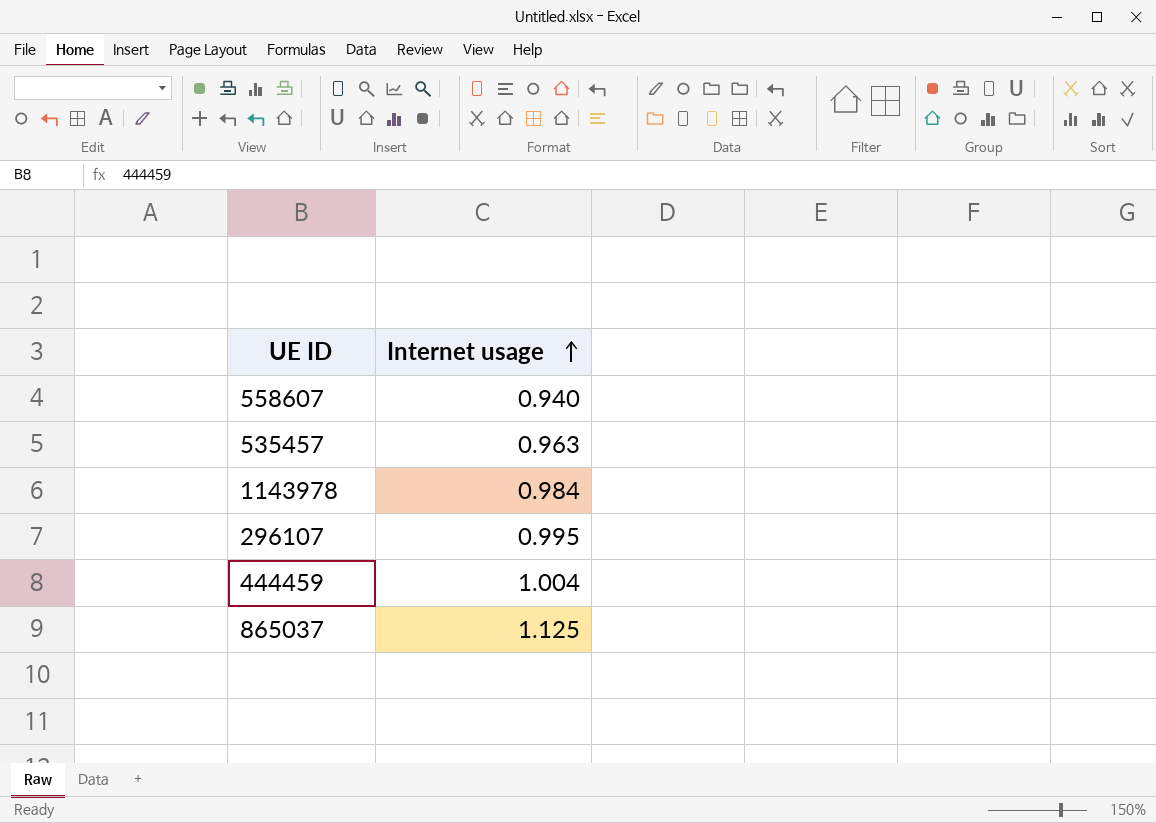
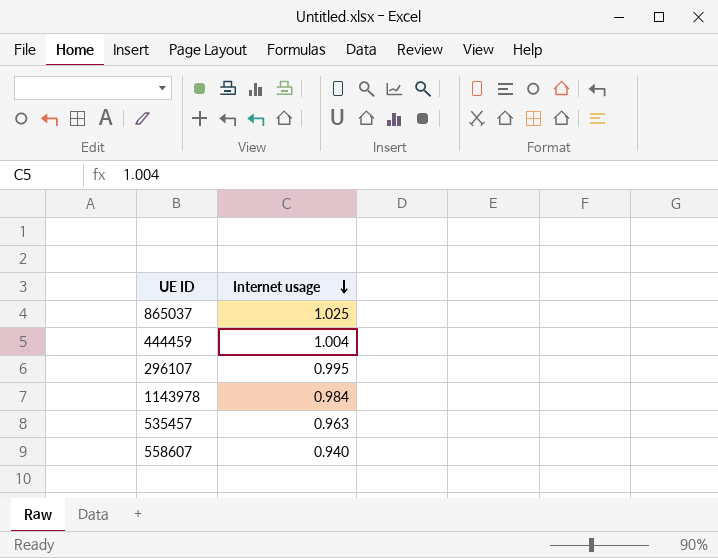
row order: Internet usage ascending -> Internet usage descending
865037 | Internet usage: 1.125 -> 1.025

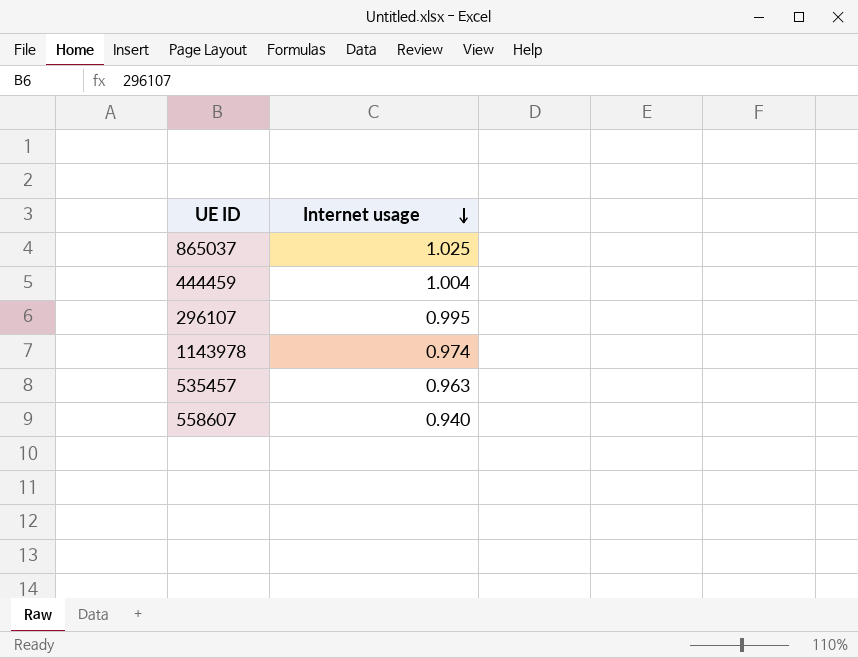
1143978 | Internet usage: 0.984 -> 0.974

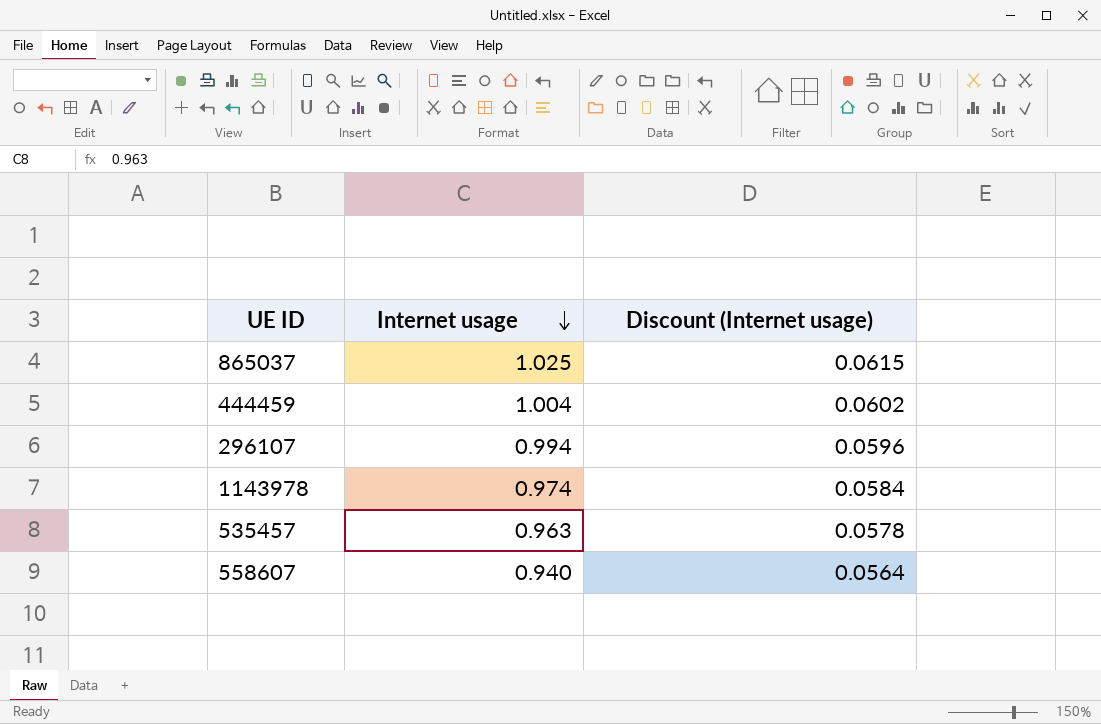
column Discount (Internet usage) | formula: none -> [Internet usage] * 0.06
296107 | Internet usage: 0.995 -> 0.994

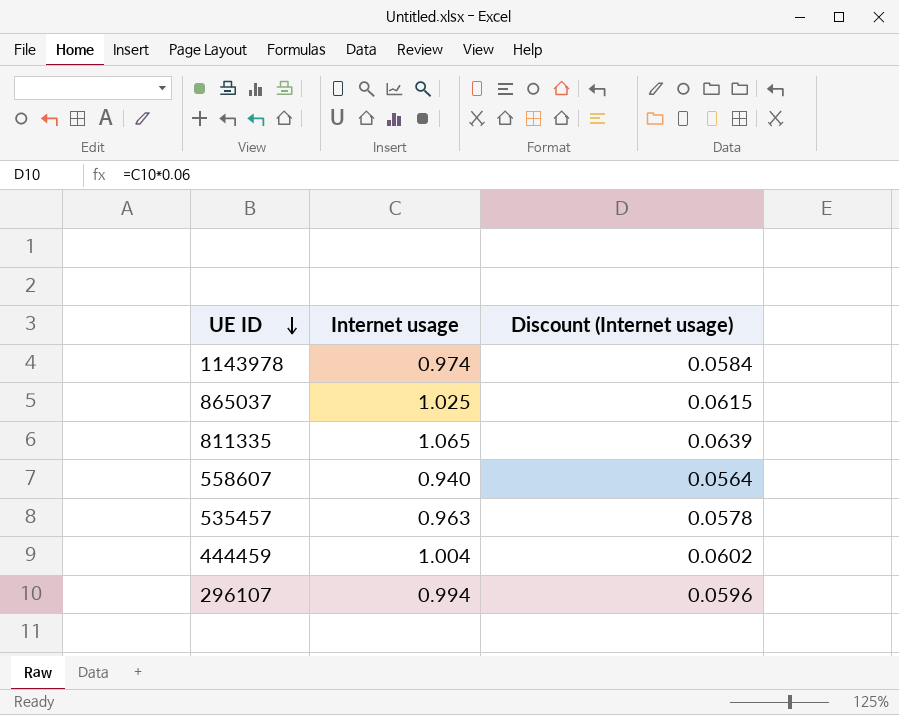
row order: Internet usage descending -> UE ID descending
row 811335: none -> 1.065 | 0.0639

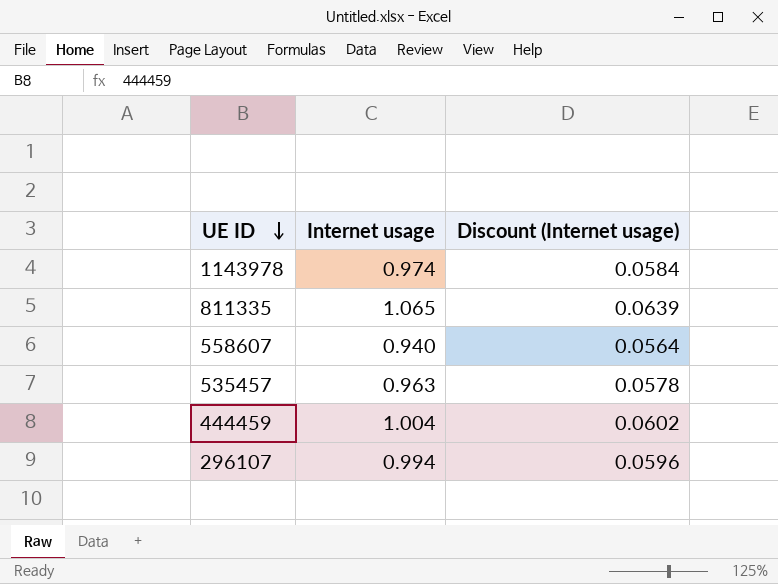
row 865037: 1.025 | 0.0615 -> none

